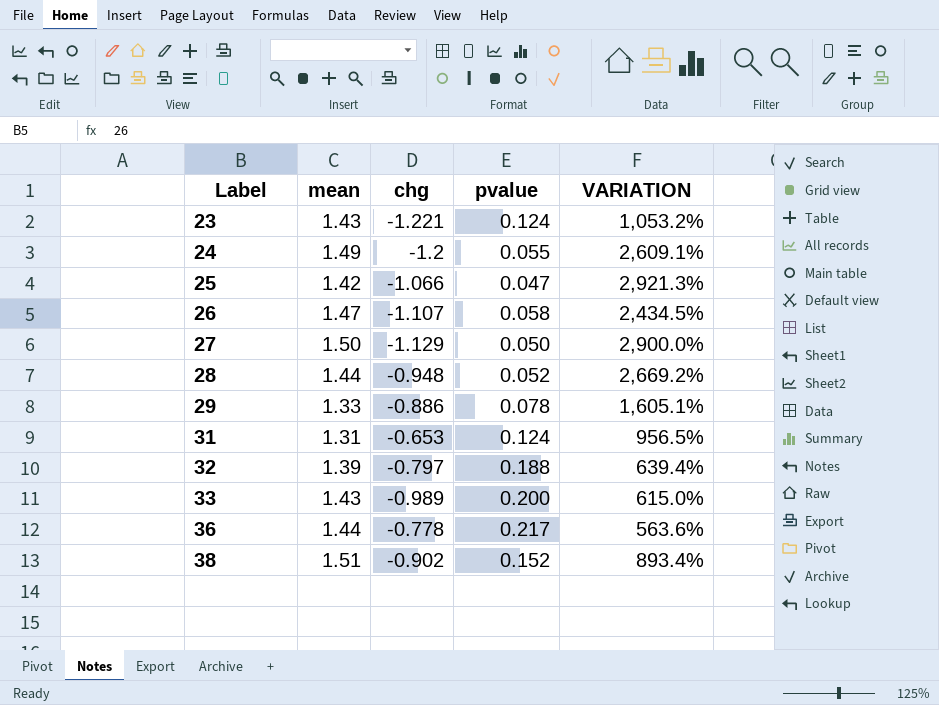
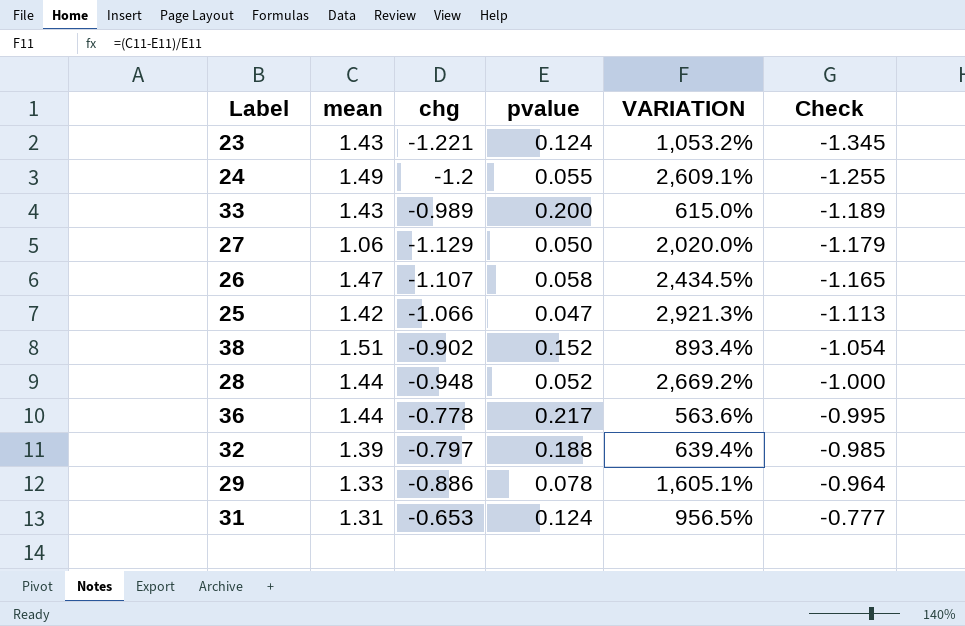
row order: Label ascending -> Check ascending
column Check | formula: none -> [chg] - [pvalue]
27 | mean: 1.50 -> 1.06
27 | VARIATION: 2,900.0% -> 2,020.0%

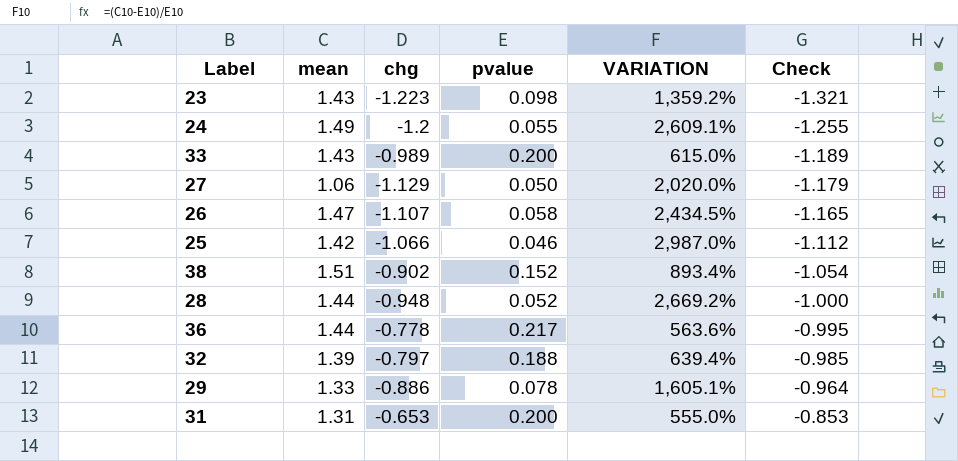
23 | chg: -1.221 -> -1.223
23 | pvalue: 0.124 -> 0.098
23 | VARIATION: 1,053.2% -> 1,359.2%
23 | Check: -1.345 -> -1.321
25 | pvalue: 0.047 -> 0.046
25 | VARIATION: 2,921.3% -> 2,987.0%
25 | Check: -1.113 -> -1.112
31 | pvalue: 0.124 -> 0.200
31 | VARIATION: 956.5% -> 555.0%
31 | Check: -0.777 -> -0.853

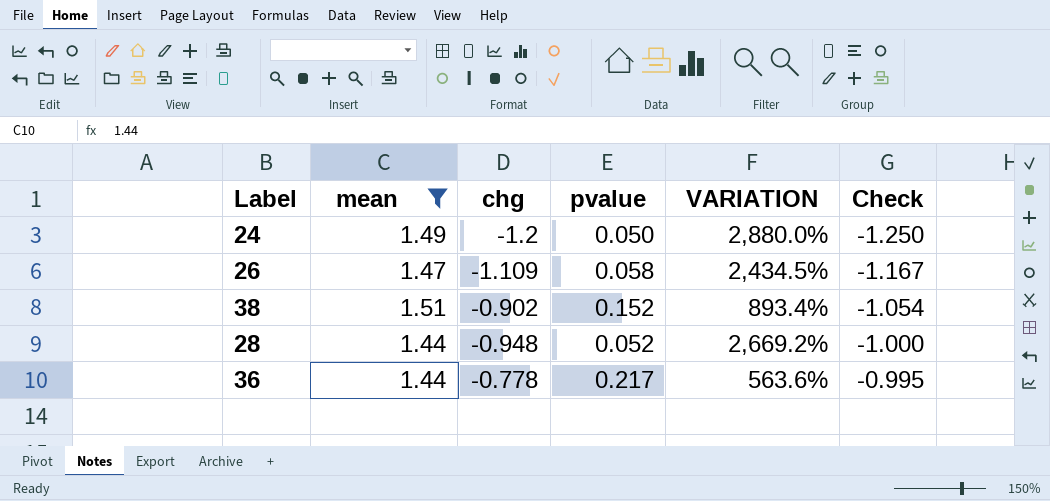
filter: none -> mean >= 1.44
24 | pvalue: 0.055 -> 0.050
24 | VARIATION: 2,609.1% -> 2,880.0%
24 | Check: -1.255 -> -1.250
26 | chg: -1.107 -> -1.109
26 | Check: -1.165 -> -1.167

